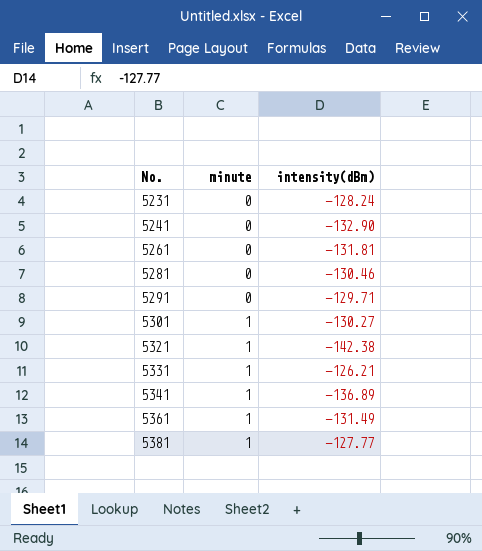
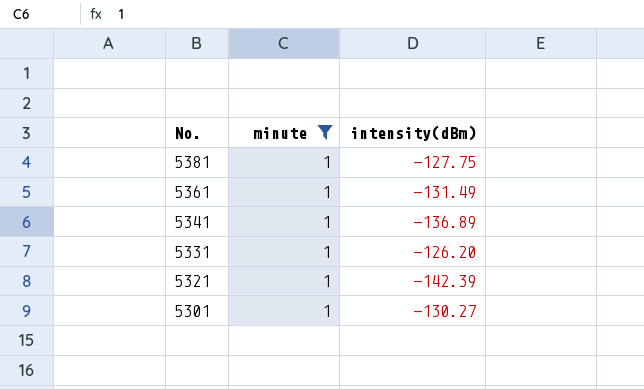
filter: none -> minute = 1
row order: No. ascending -> No. descending
5381 | intensity(dBm): -127.77 -> -127.75
5331 | intensity(dBm): -126.21 -> -126.20
5321 | intensity(dBm): -142.38 -> -142.39

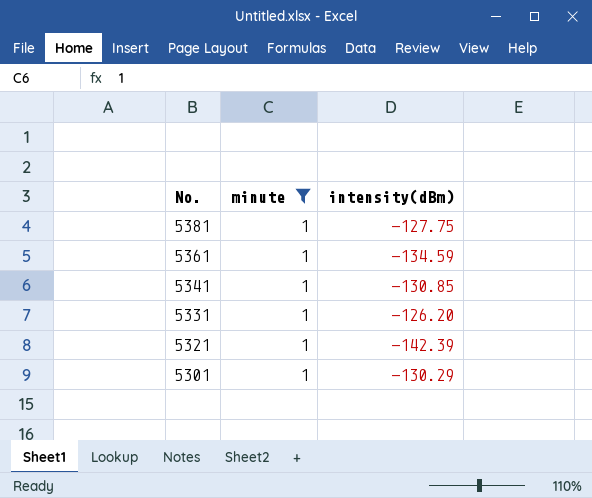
5361 | intensity(dBm): -131.49 -> -134.59
5341 | intensity(dBm): -136.89 -> -130.85
5301 | intensity(dBm): -130.27 -> -130.29

